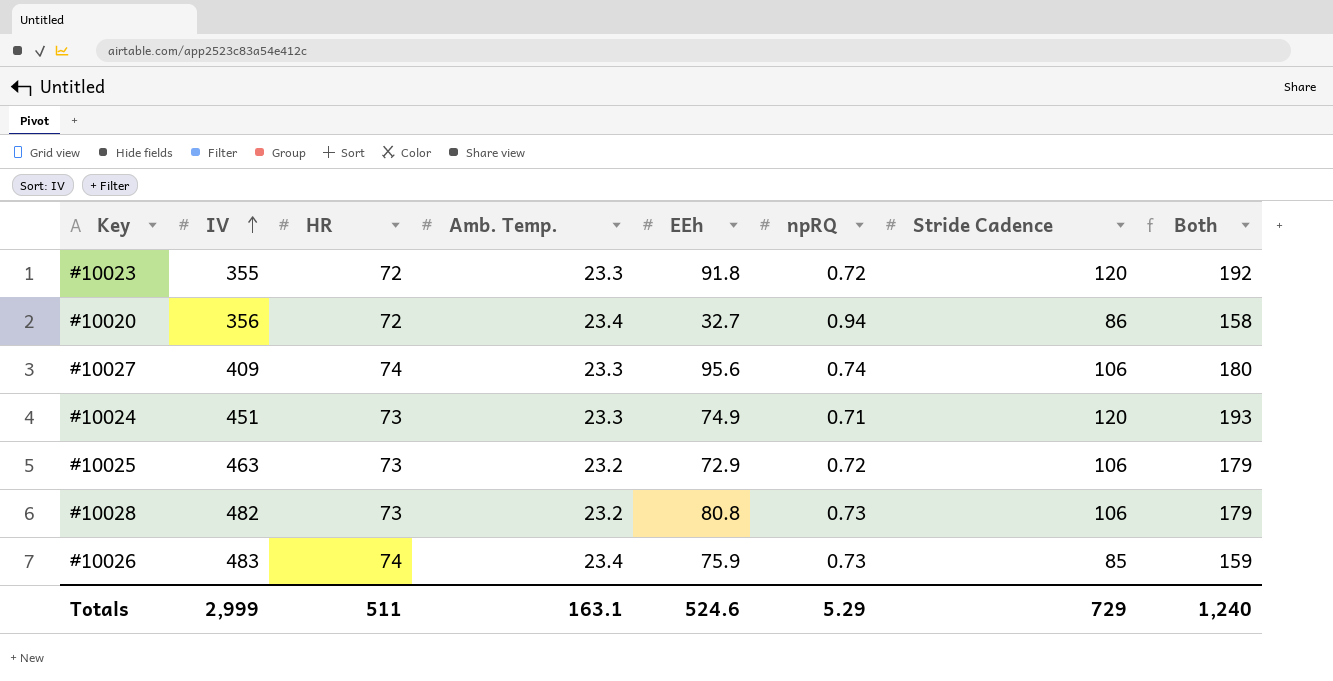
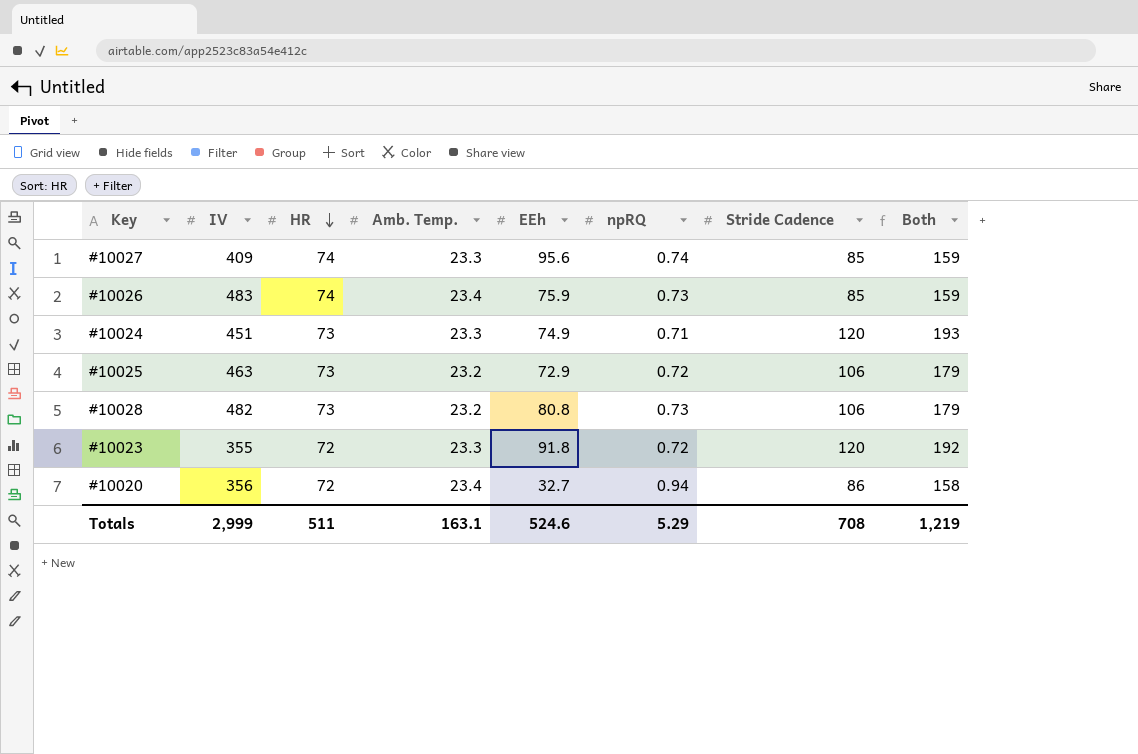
row order: IV ascending -> HR descending
#10027 | Stride Cadence: 106 -> 85
#10027 | Both: 180 -> 159
Totals | Stride Cadence: 729 -> 708
Totals | Both: 1,240 -> 1,219

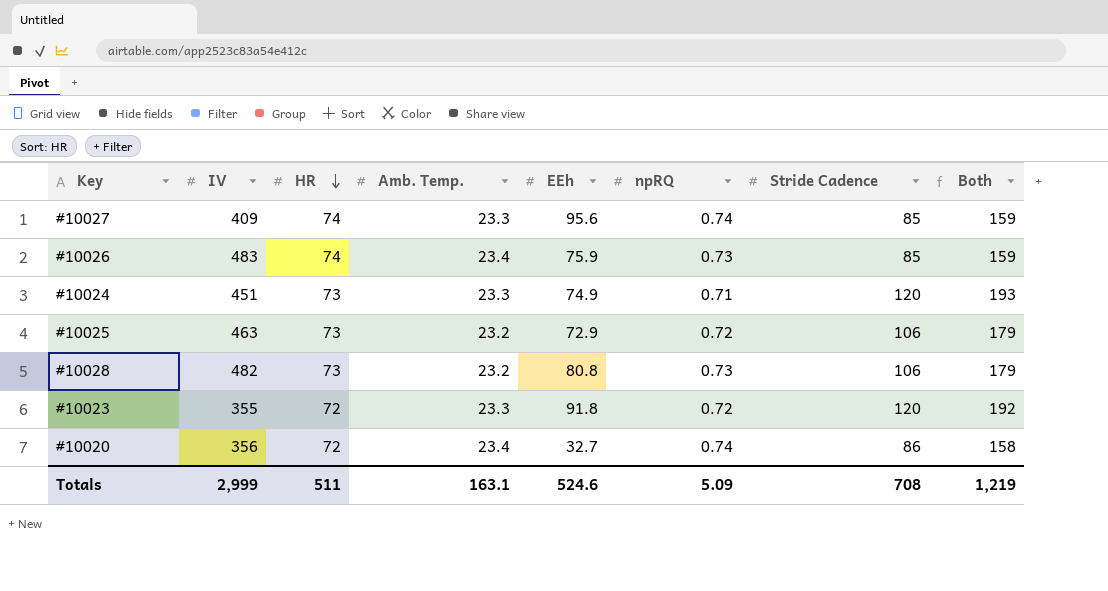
#10020 | npRQ: 0.94 -> 0.74
Totals | npRQ: 5.29 -> 5.09

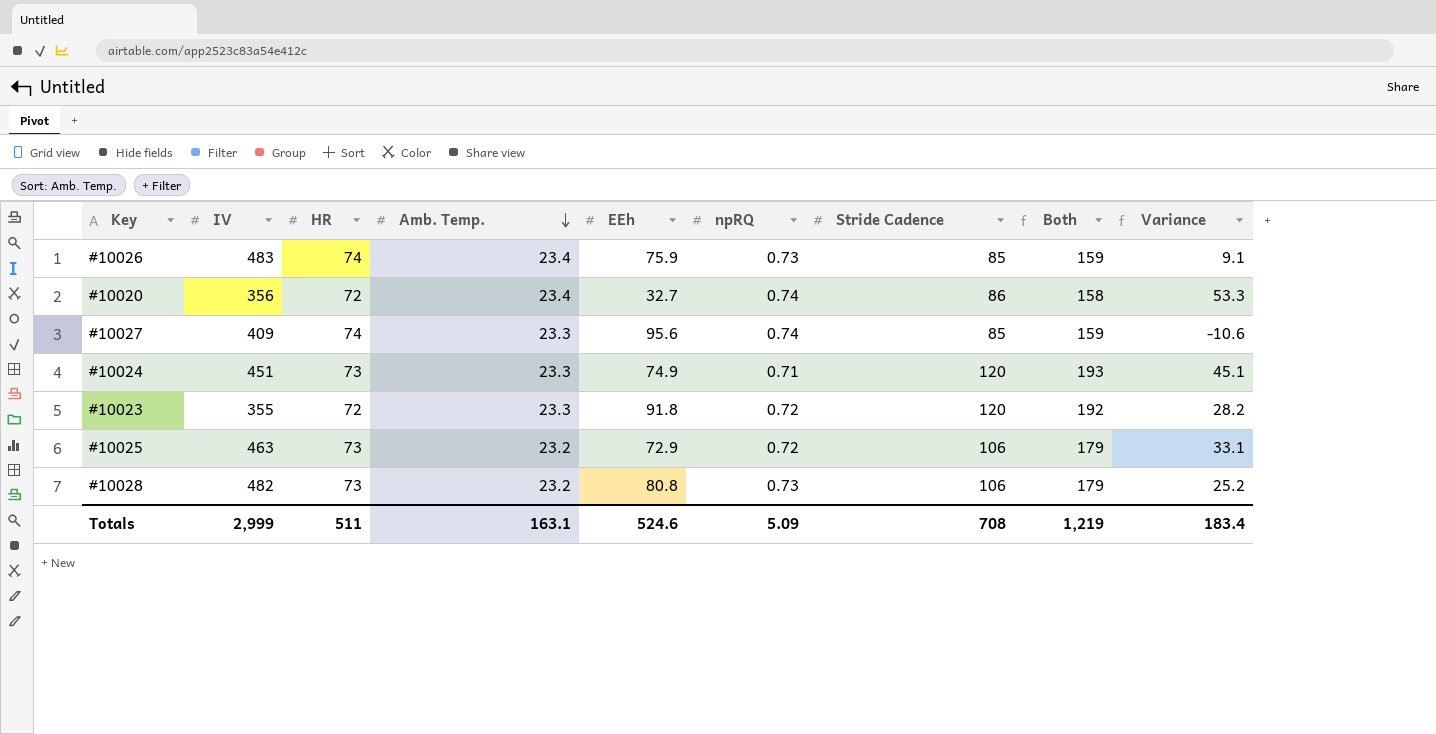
row order: HR descending -> Amb. Temp. descending
column Variance | formula: none -> [Stride Cadence] - [EEh]

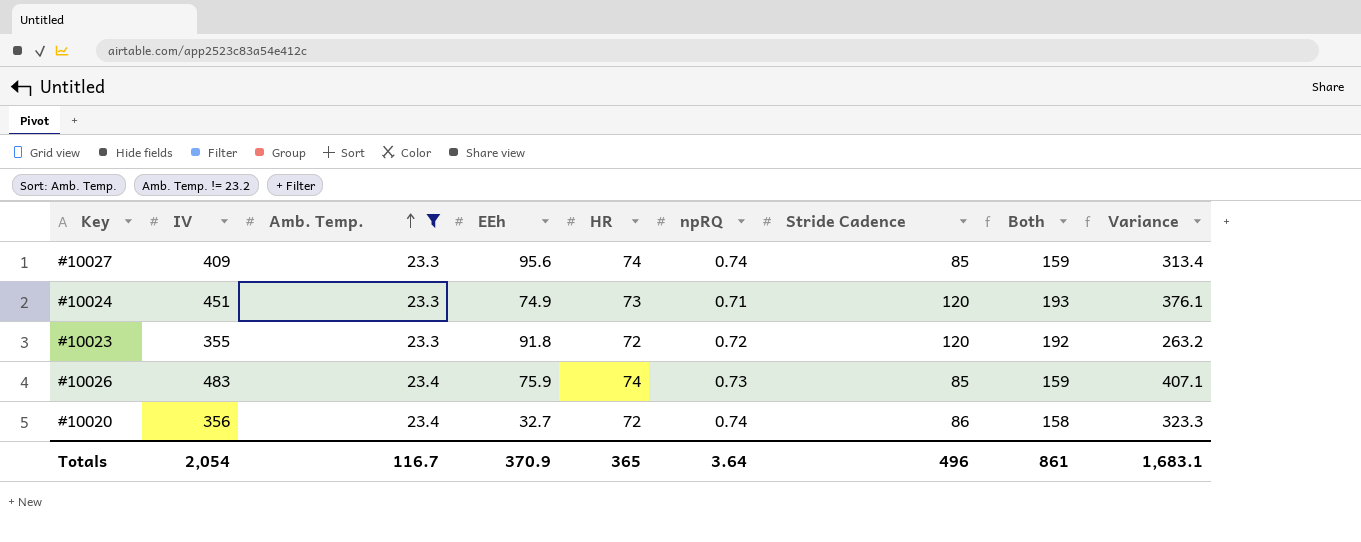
filter: none -> Amb. Temp. != 23.2
row order: Amb. Temp. descending -> Amb. Temp. ascending
column HR | position: 3 -> 5
column Variance | formula: [Stride Cadence] - [EEh] -> [IV] - [EEh]
Totals | IV: 2,999 -> 2,054
Totals | Amb. Temp.: 163.1 -> 116.7
Totals | EEh: 524.6 -> 370.9
Totals | HR: 511 -> 365
Totals | npRQ: 5.09 -> 3.64
Totals | Stride Cadence: 708 -> 496
Totals | Both: 1,219 -> 861
Totals | Variance: 183.4 -> 1,683.1

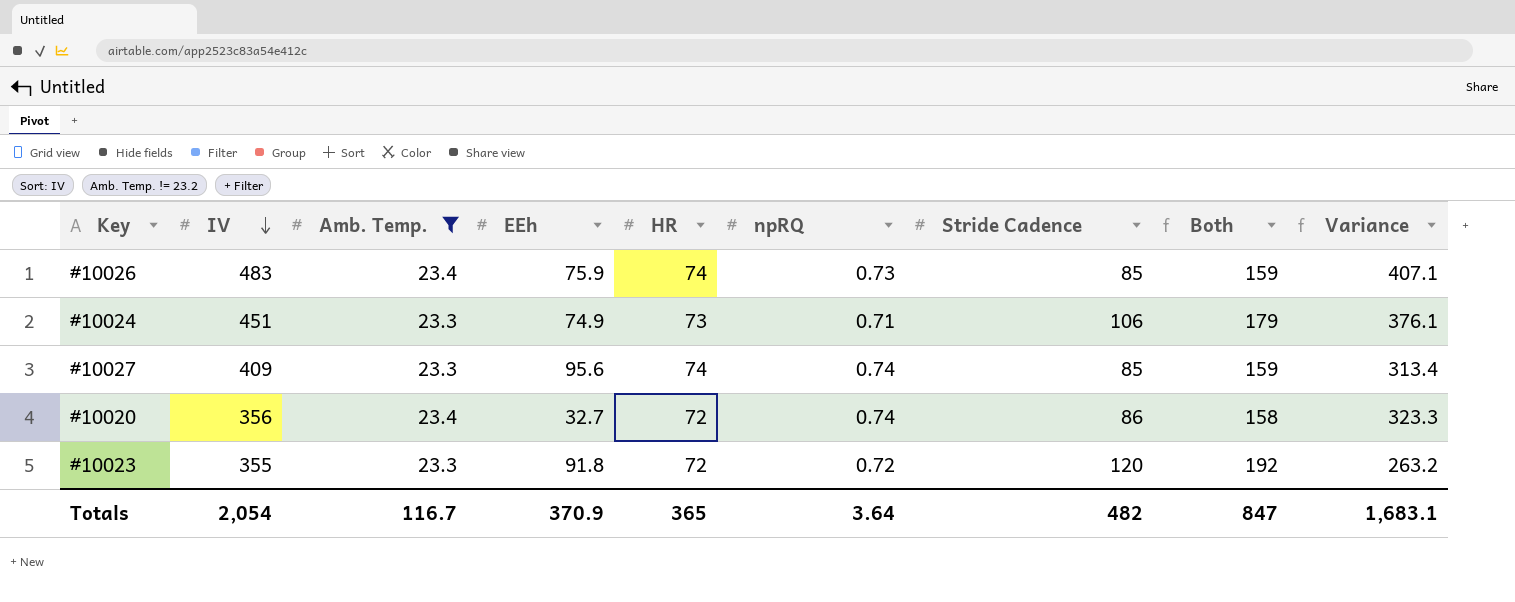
row order: Amb. Temp. ascending -> IV descending
#10024 | Stride Cadence: 120 -> 106
#10024 | Both: 193 -> 179
Totals | Stride Cadence: 496 -> 482
Totals | Both: 861 -> 847

